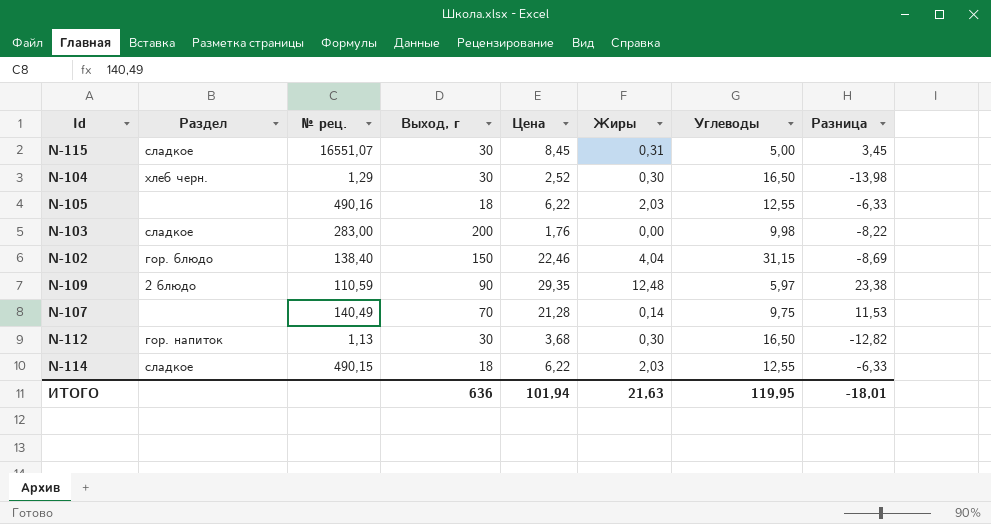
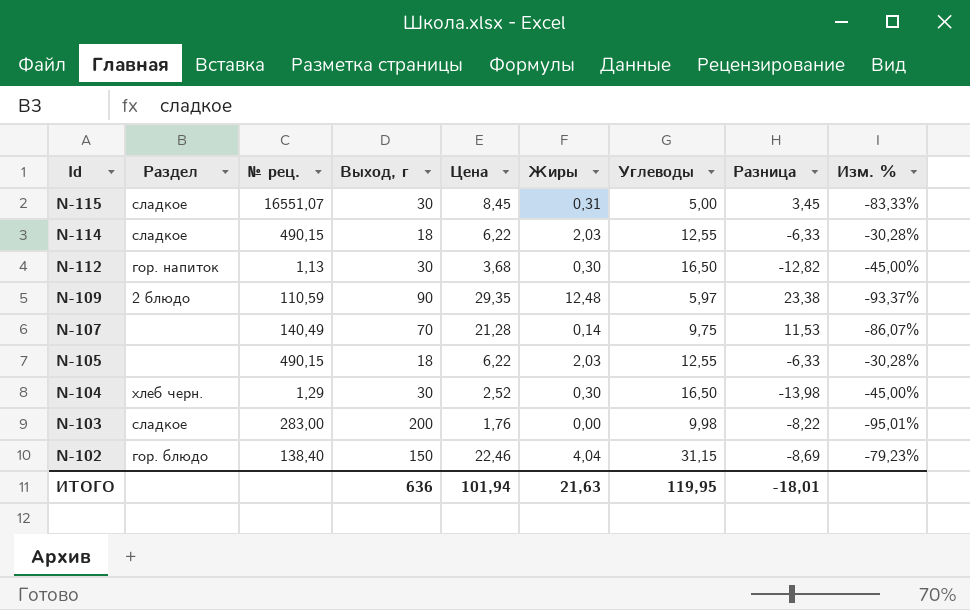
row order: none -> Id descending
column Изм. % | formula: none -> ([Углеводы] - [Выход, г]) / [Выход, г]
N-105 | № рец.: 490,16 -> 490,15

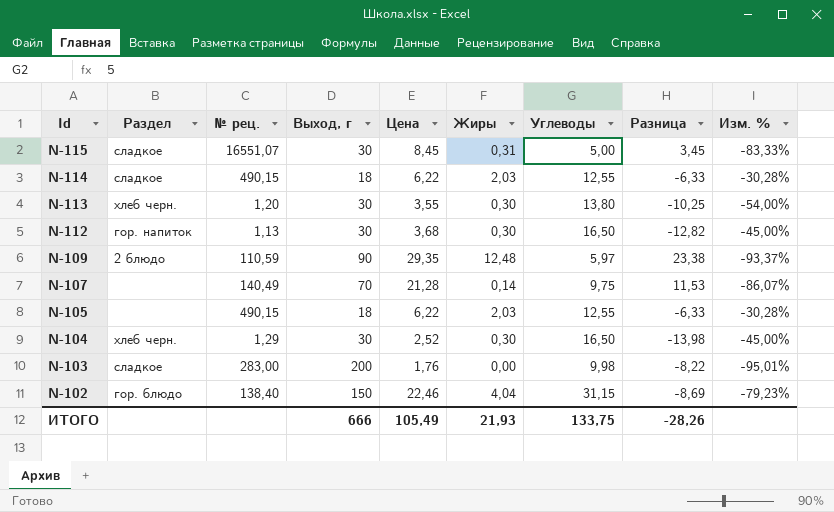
row N-113: none -> хлеб черн. | 1,20 | 30 | 3,55 | 0,30 | 13,80 | -10,25 | -54,00%
ИТОГО | Выход, г: 636 -> 666
ИТОГО | Цена: 101,94 -> 105,49
ИТОГО | Жиры: 21,63 -> 21,93
ИТОГО | Углеводы: 119,95 -> 133,75
ИТОГО | Разница: -18,01 -> -28,26

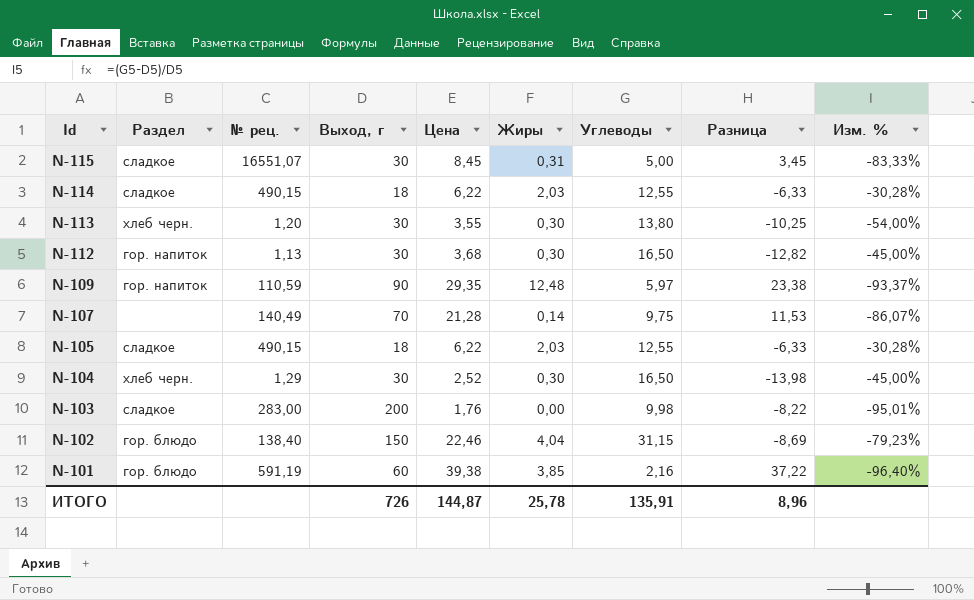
N-109 | Раздел: 2 блюдо -> гор. напиток
N-105 | Раздел: none -> сладкое
row N-101: none -> гор. блюдо | 591,19 | 60 | 39,38 | 3,85 | 2,16 | 37,22 | -96,40%
ИТОГО | Выход, г: 666 -> 726
ИТОГО | Цена: 105,49 -> 144,87
ИТОГО | Жиры: 21,93 -> 25,78
ИТОГО | Углеводы: 133,75 -> 135,91
ИТОГО | Разница: -28,26 -> 8,96

